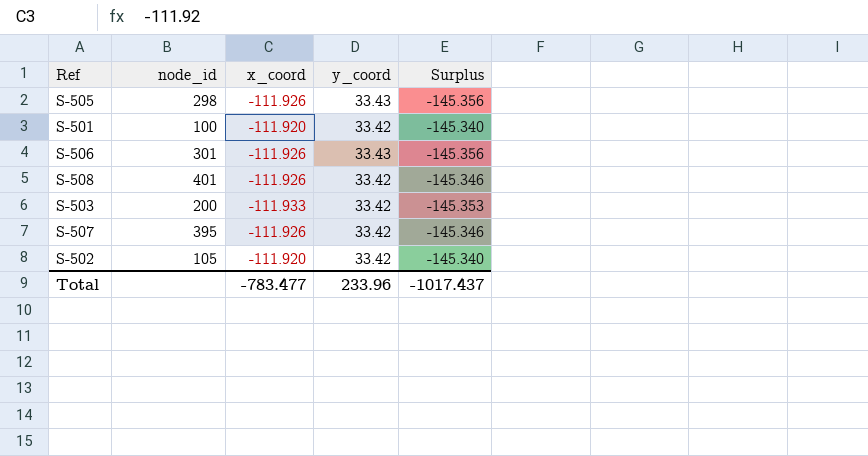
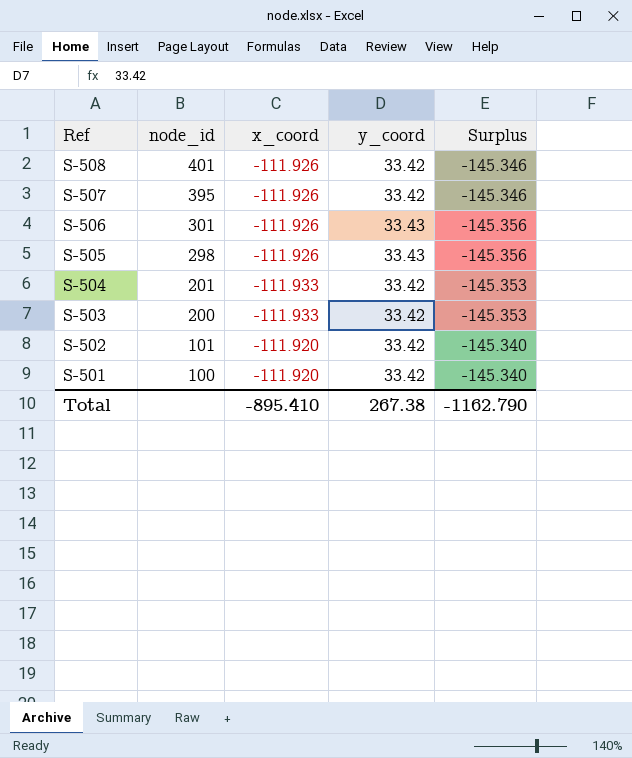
row order: none -> Ref descending
row S-504: none -> 201 | -111.933 | 33.42 | -145.353
S-502 | node_id: 105 -> 101
Total | x_coord: -783.477 -> -895.410
Total | y_coord: 233.96 -> 267.38
Total | Surplus: -1017.437 -> -1162.790

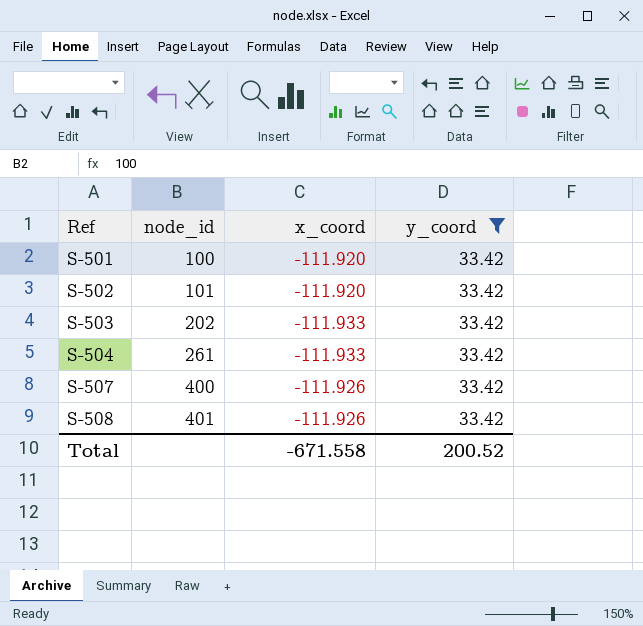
filter: none -> y_coord = 33.42
row order: Ref descending -> Ref ascending
column Surplus | formula: [x_coord] - [y_coord] -> none
S-503 | node_id: 200 -> 202
S-504 | node_id: 201 -> 261
S-507 | node_id: 395 -> 400
Total | x_coord: -895.410 -> -671.558
Total | y_coord: 267.38 -> 200.52

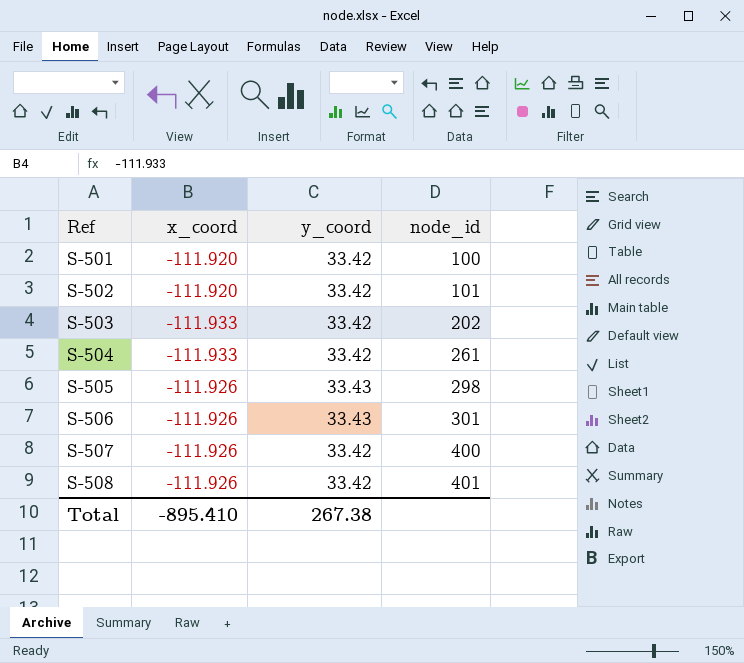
filter: y_coord = 33.42 -> none
column node_id | position: 2 -> 4
Total | x_coord: -671.558 -> -895.410
Total | y_coord: 200.52 -> 267.38

